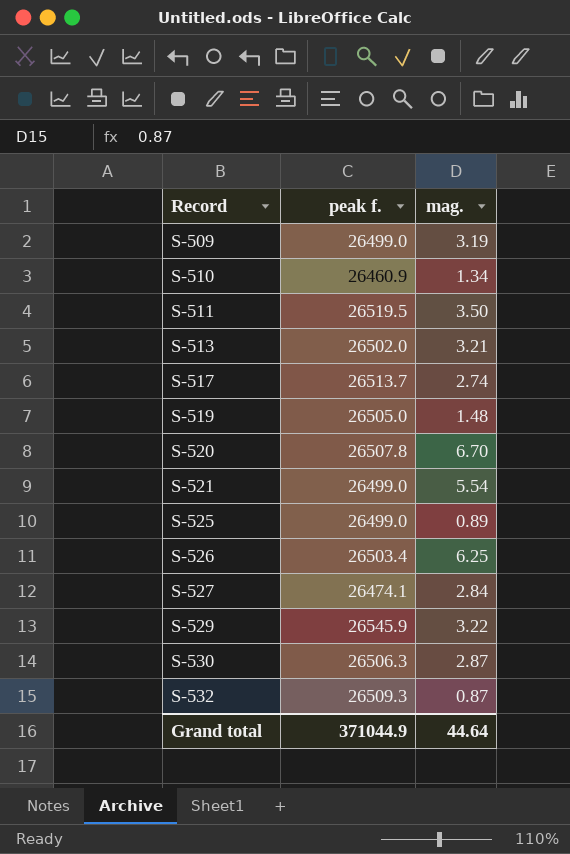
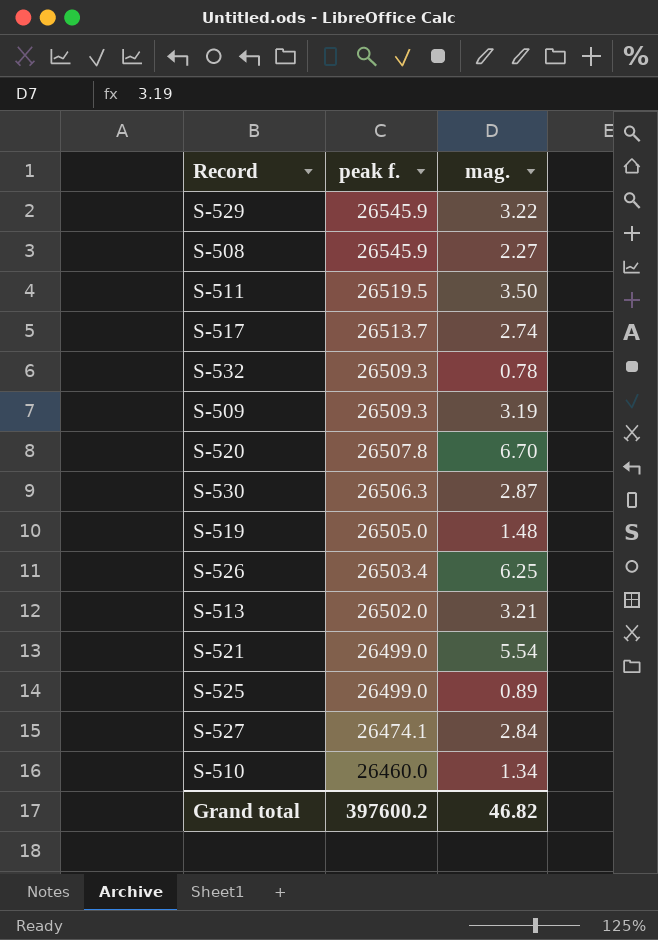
row order: Record ascending -> peak f. descending
row S-508: none -> 26545.9 | 2.27
S-532 | mag.: 0.87 -> 0.78
S-509 | peak f.: 26499.0 -> 26509.3
S-510 | peak f.: 26460.9 -> 26460.0
Grand total | peak f.: 371044.9 -> 397600.2
Grand total | mag.: 44.64 -> 46.82

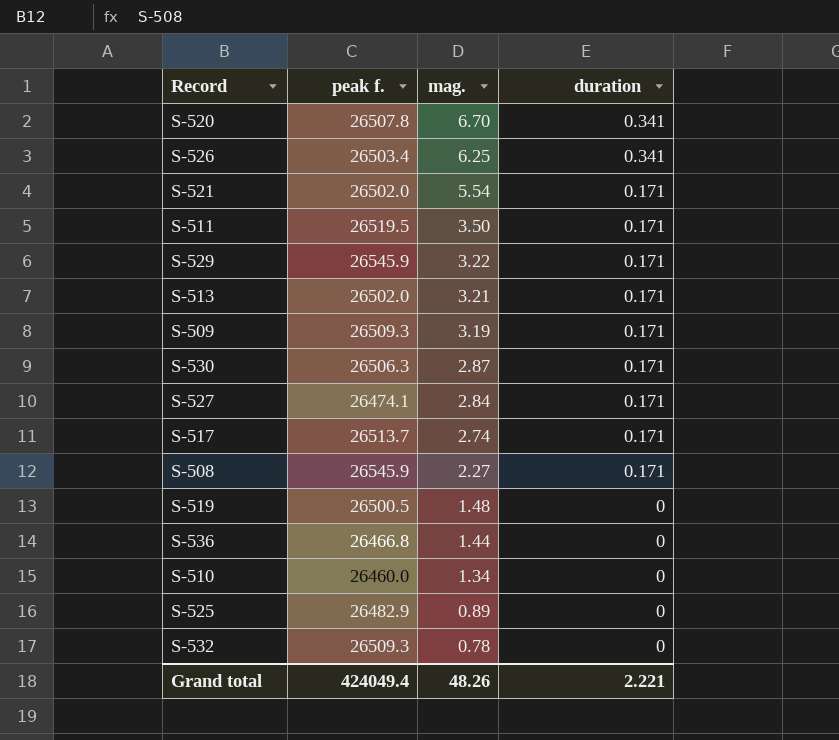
row order: peak f. descending -> mag. descending
column duration | position: none -> 4
S-521 | peak f.: 26499.0 -> 26502.0
S-519 | peak f.: 26505.0 -> 26500.5
row S-536: none -> 26466.8 | 1.44 | 0
S-525 | peak f.: 26499.0 -> 26482.9
Grand total | peak f.: 397600.2 -> 424049.4
Grand total | mag.: 46.82 -> 48.26

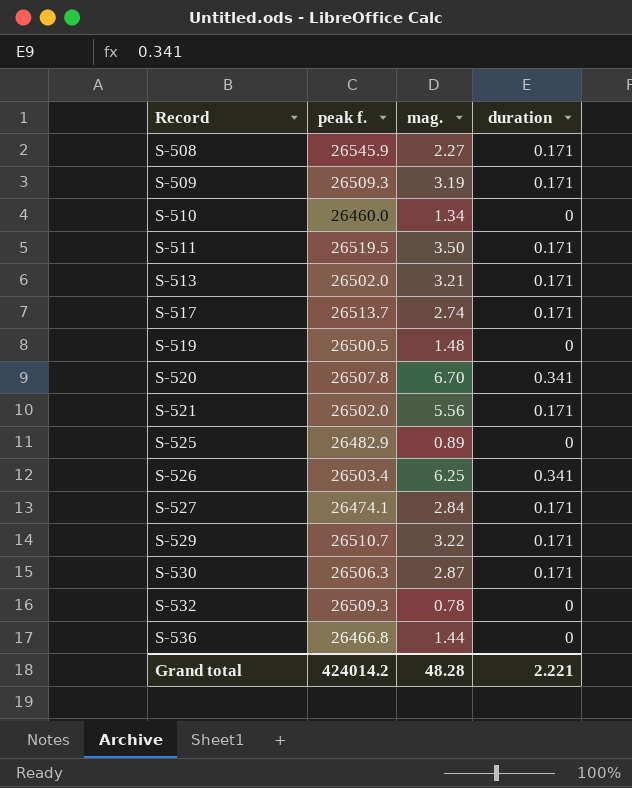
row order: mag. descending -> Record ascending
S-521 | mag.: 5.54 -> 5.56
S-529 | peak f.: 26545.9 -> 26510.7
Grand total | peak f.: 424049.4 -> 424014.2
Grand total | mag.: 48.26 -> 48.28

